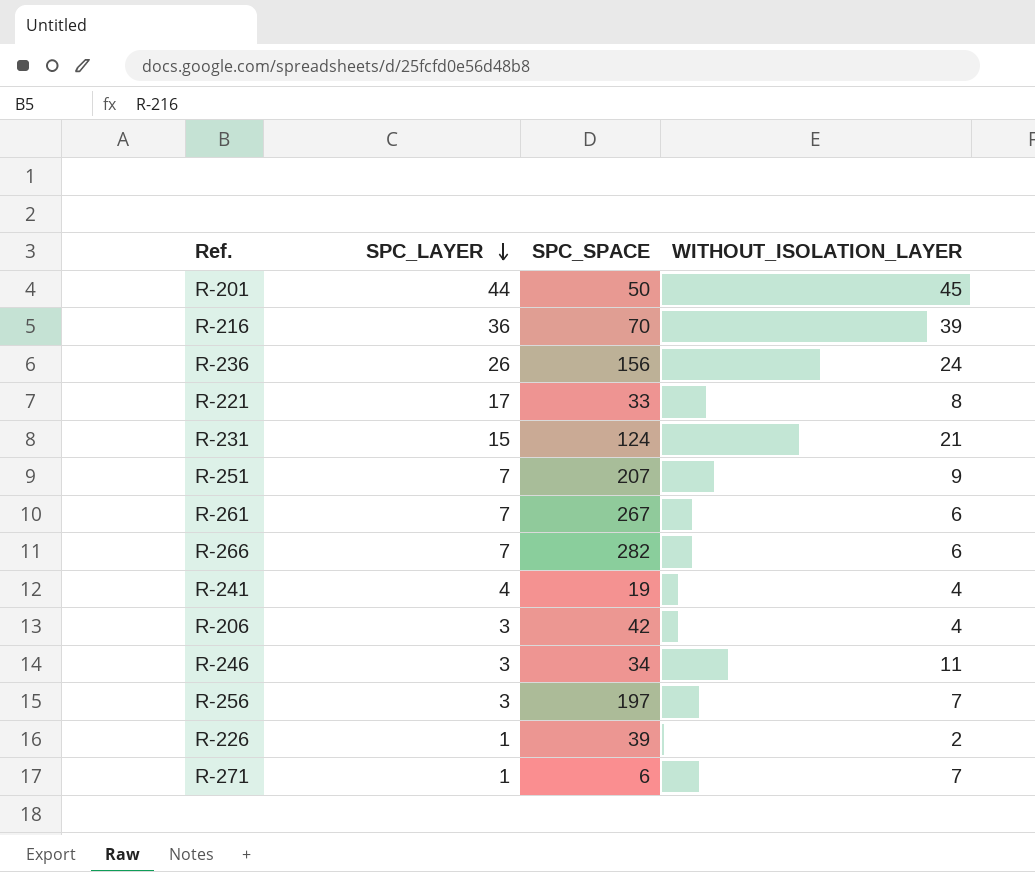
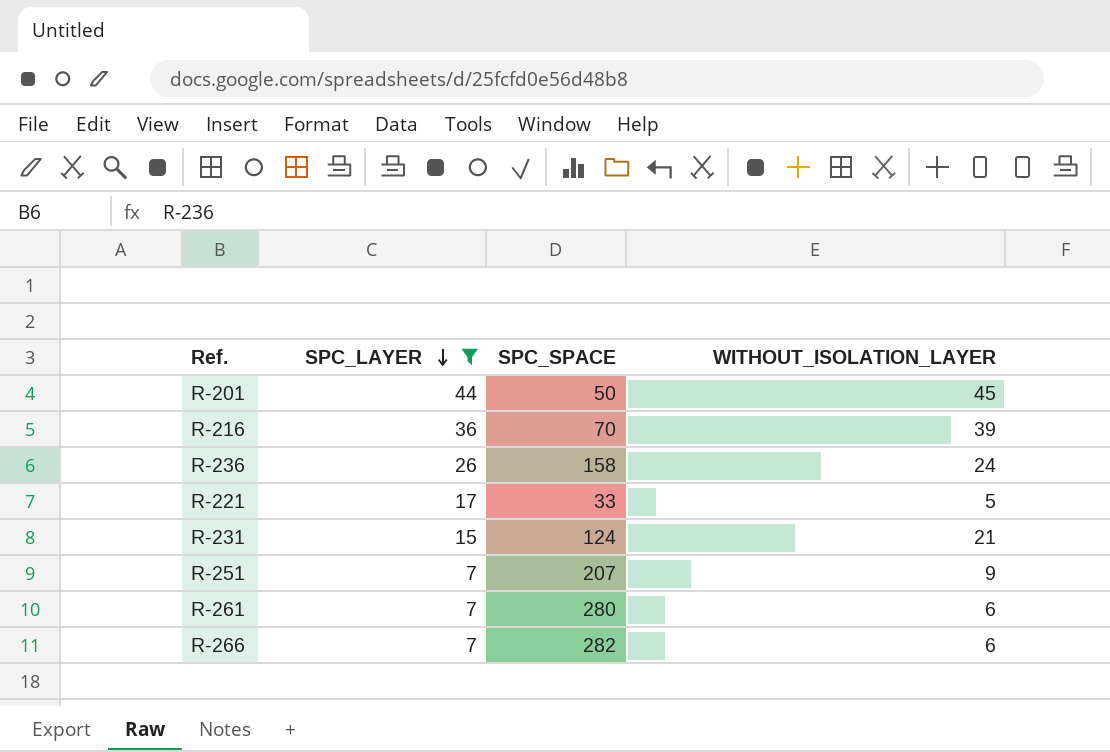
filter: none -> SPC_LAYER >= 7
R-236 | SPC_SPACE: 156 -> 158
R-221 | WITHOUT_ISOLATION_LAYER: 8 -> 5
R-261 | SPC_SPACE: 267 -> 280

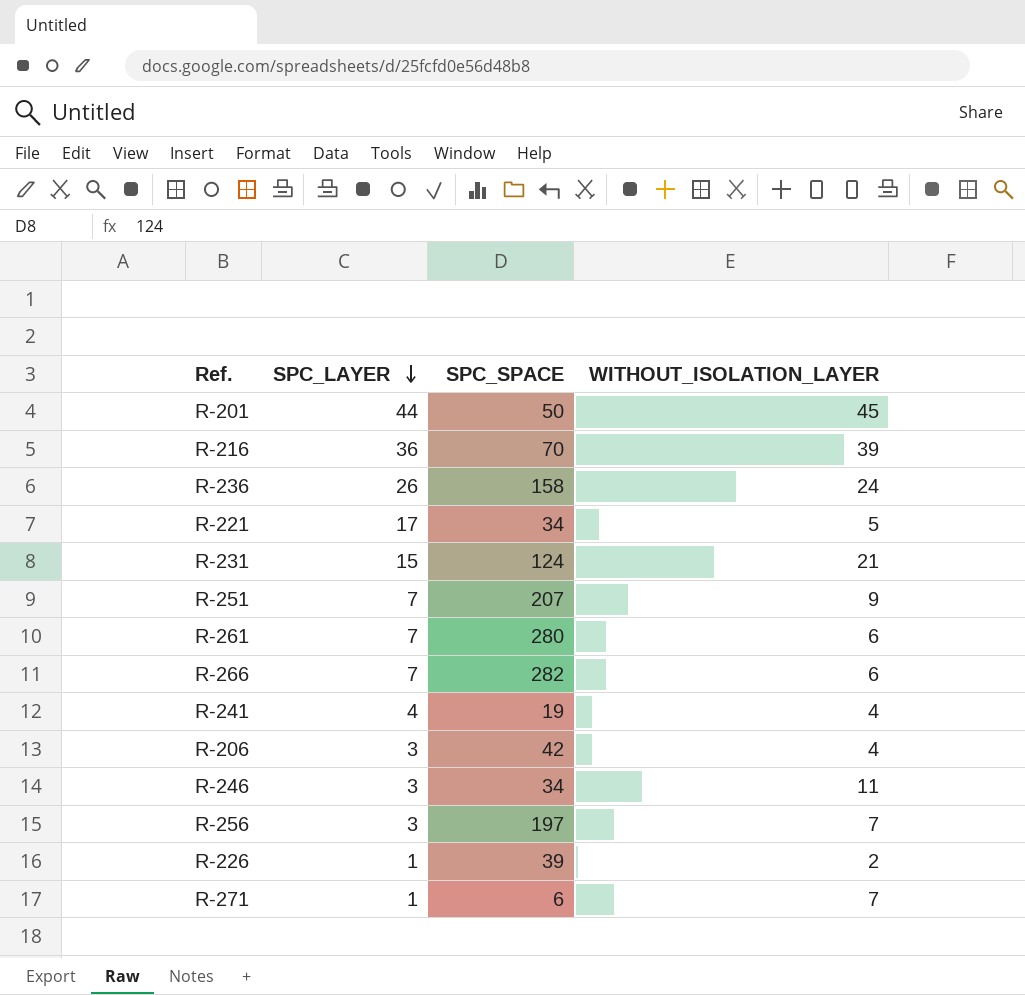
filter: SPC_LAYER >= 7 -> none
R-221 | SPC_SPACE: 33 -> 34

